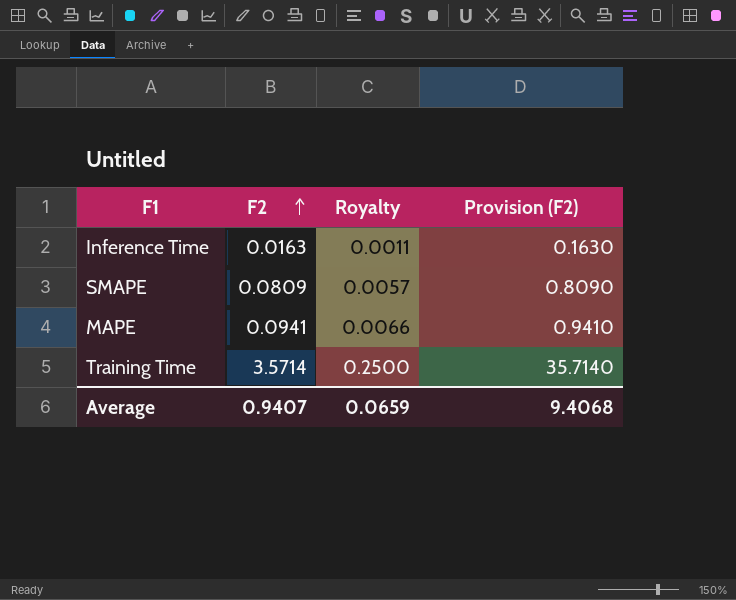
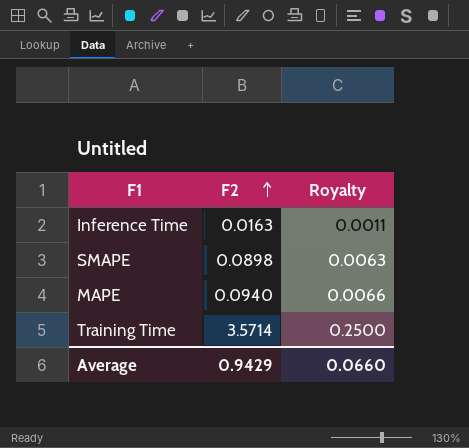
column Provision (F2) | formula: [F2] * 10 -> none
SMAPE | F2: 0.0809 -> 0.0898
SMAPE | Royalty: 0.0057 -> 0.0063
MAPE | F2: 0.0941 -> 0.0940
Average | F2: 0.9407 -> 0.9429
Average | Royalty: 0.0659 -> 0.0660

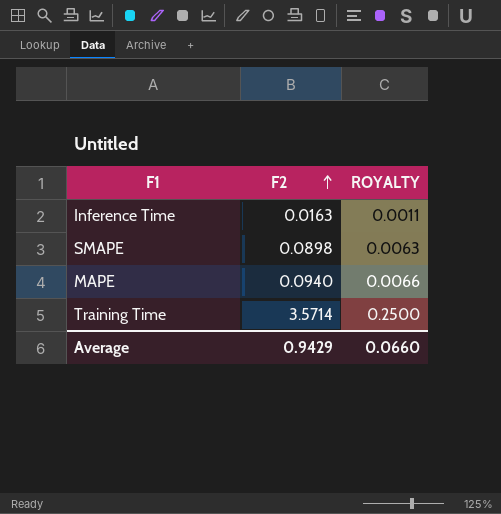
column name: Royalty -> ROYALTY

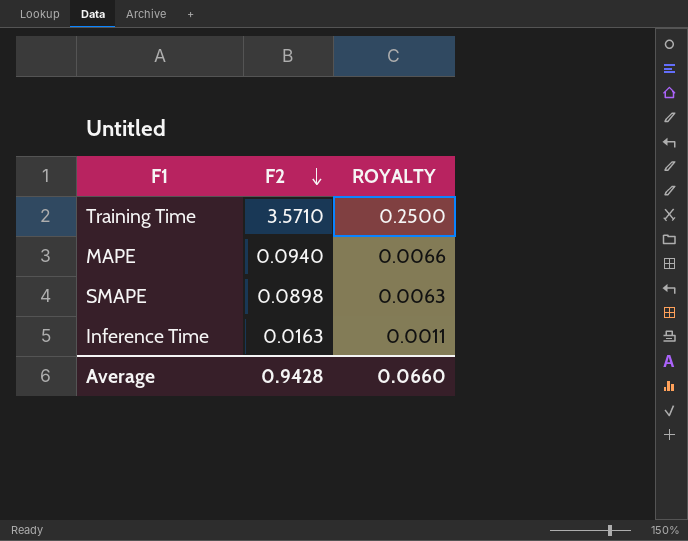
row order: F2 ascending -> F2 descending
Training Time | F2: 3.5714 -> 3.5710
Average | F2: 0.9429 -> 0.9428

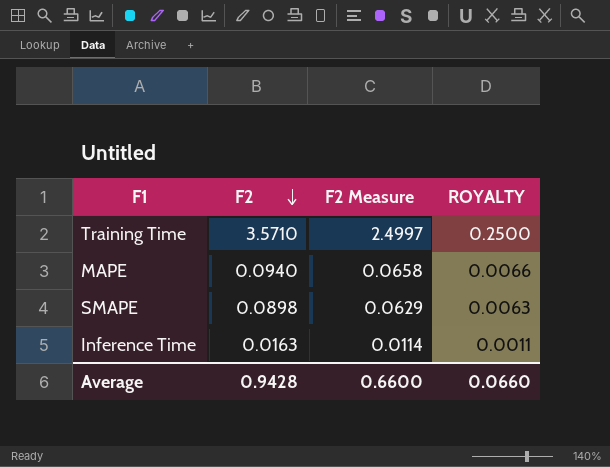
column F2 Measure | formula: none -> [F2] * 0.7

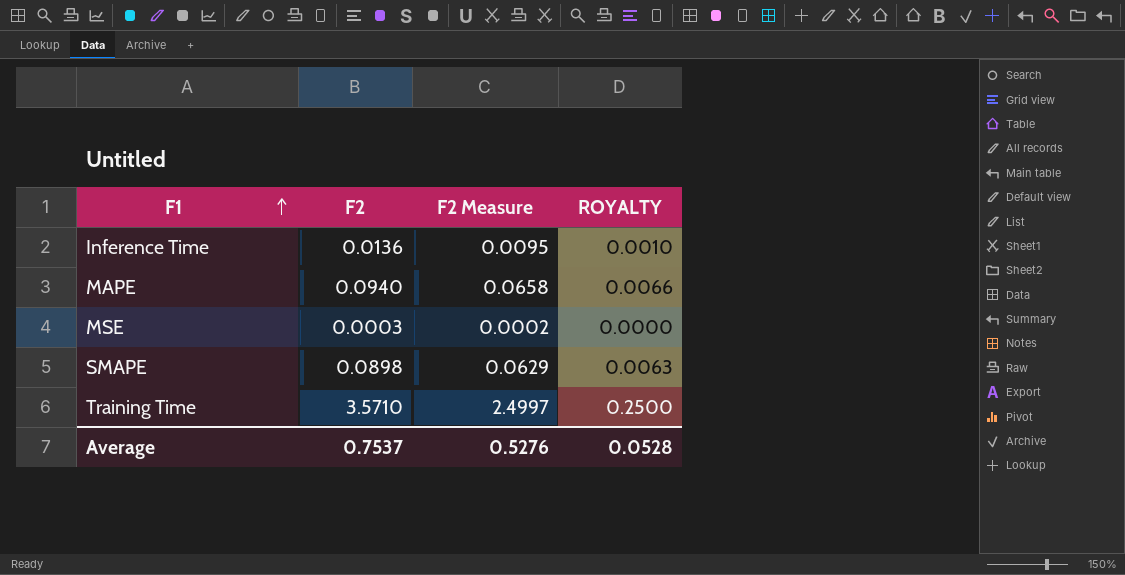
row order: F2 descending -> F1 ascending
Inference Time | F2: 0.0163 -> 0.0136
Inference Time | F2 Measure: 0.0114 -> 0.0095
Inference Time | ROYALTY: 0.0011 -> 0.0010
row MSE: none -> 0.0003 | 0.0002 | 0.0000
Average | F2: 0.9428 -> 0.7537
Average | F2 Measure: 0.6600 -> 0.5276
Average | ROYALTY: 0.0660 -> 0.0528

